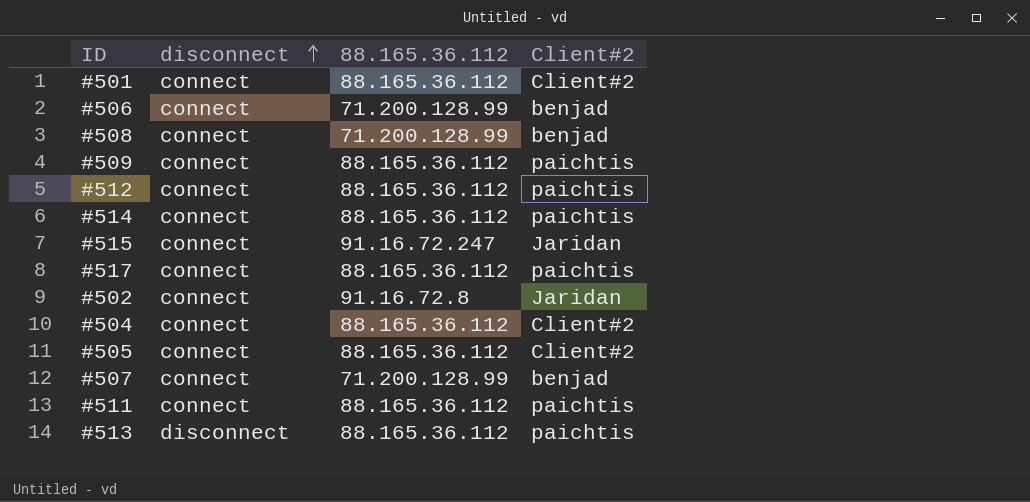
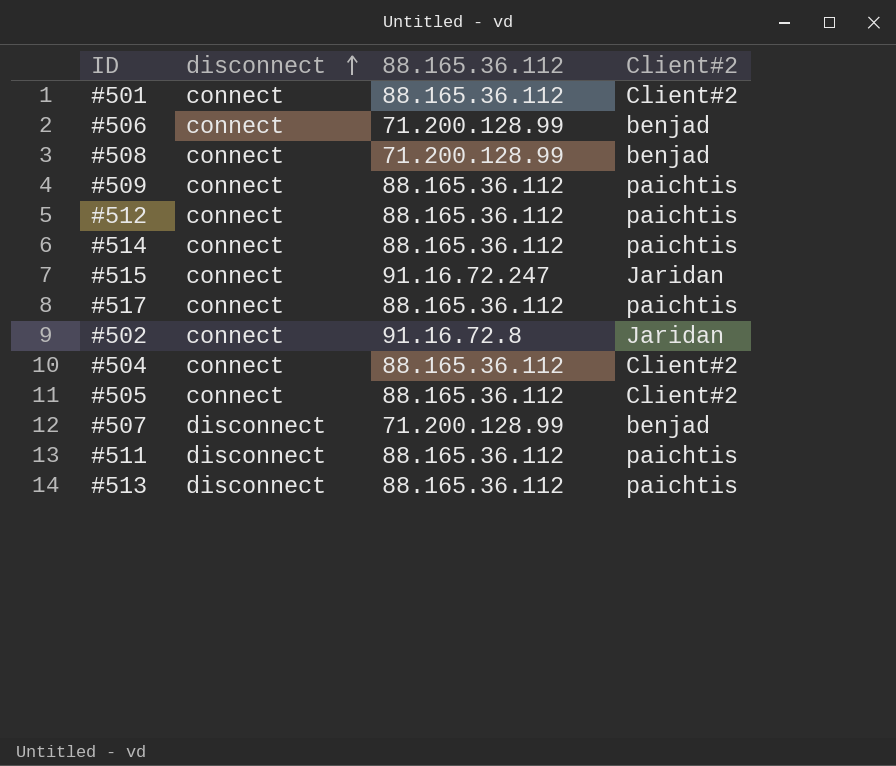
#507 | disconnect: connect -> disconnect
#511 | disconnect: connect -> disconnect

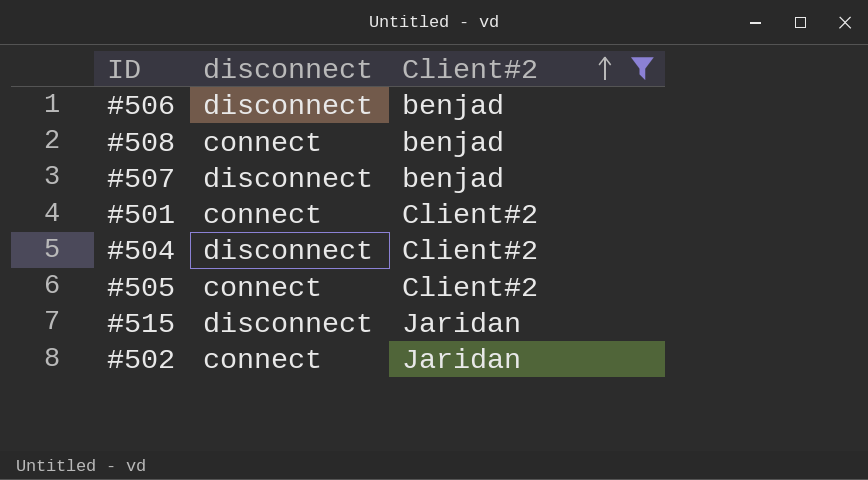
filter: none -> Client#2 != paichtis
row order: disconnect ascending -> Client#2 ascending
column 88.165.36.112 | position: 3 -> none
#506 | disconnect: connect -> disconnect
#504 | disconnect: connect -> disconnect
#515 | disconnect: connect -> disconnect

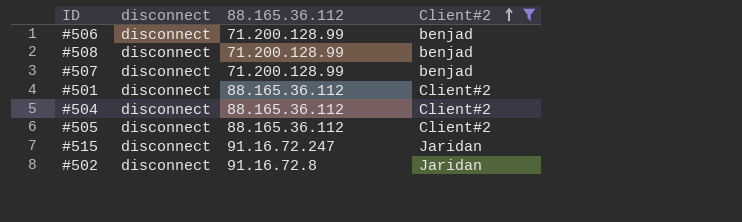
column 88.165.36.112 | position: none -> 3
#508 | disconnect: connect -> disconnect
#501 | disconnect: connect -> disconnect
#505 | disconnect: connect -> disconnect
#502 | disconnect: connect -> disconnect

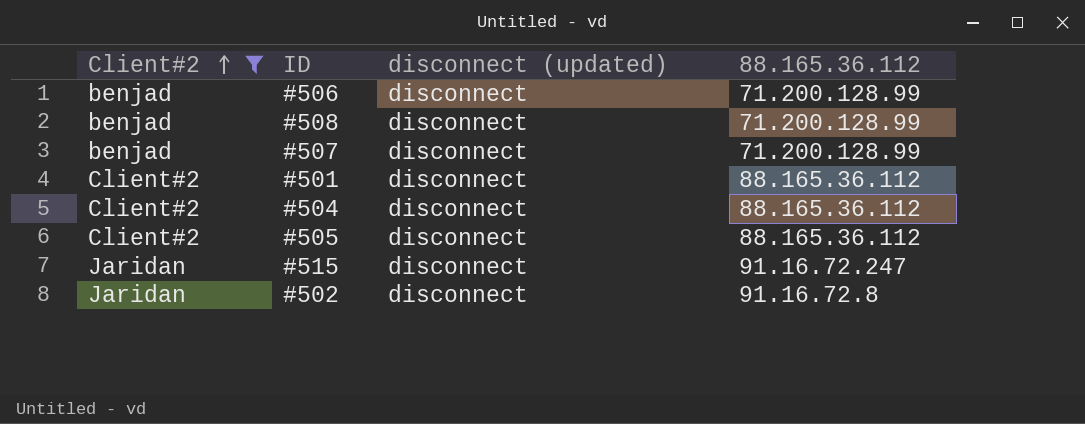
column Client#2 | position: 4 -> 1
column name: disconnect -> disconnect (updated)

